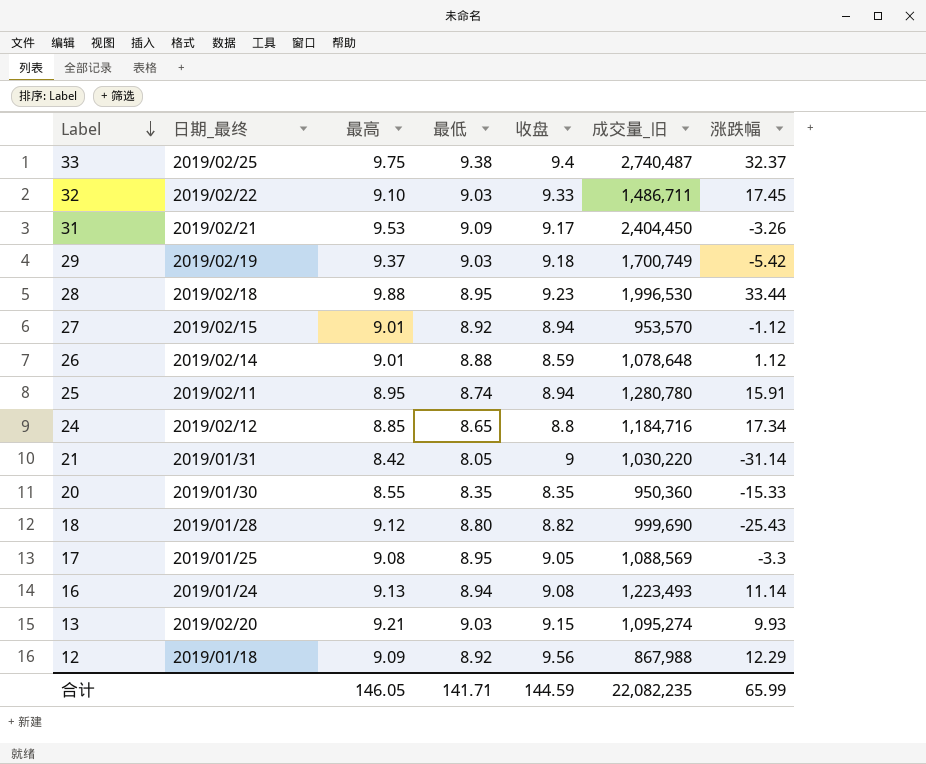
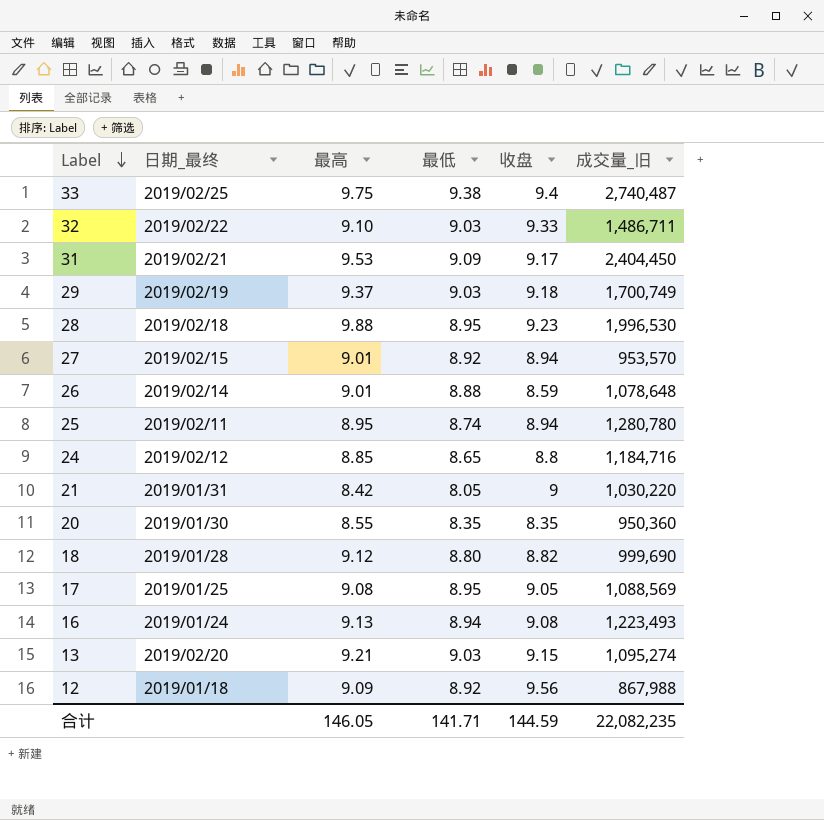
column 涨跌幅 | position: 7 -> none

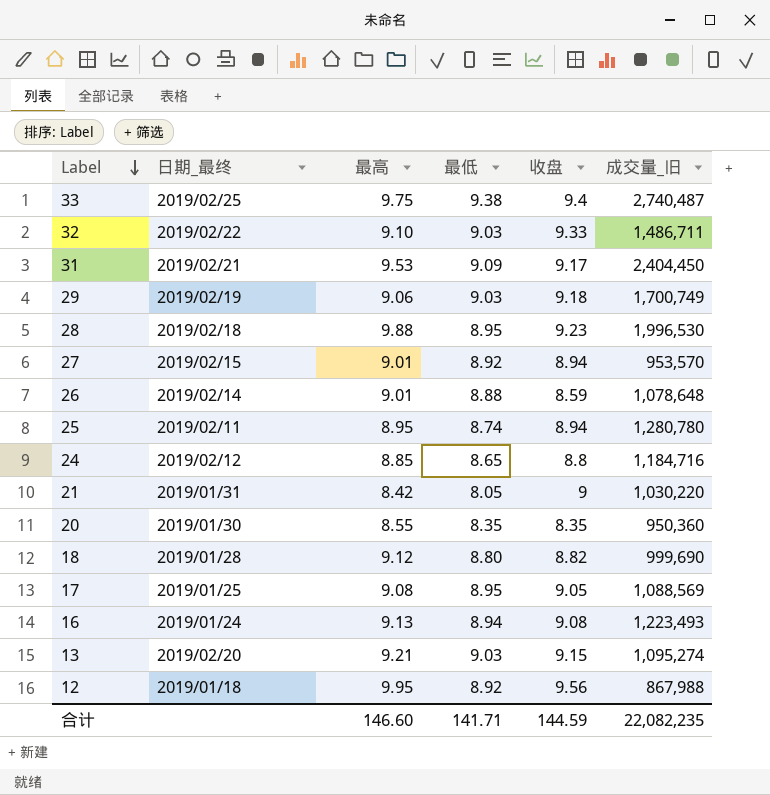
29 | 最高: 9.37 -> 9.06
12 | 最高: 9.09 -> 9.95
合计 | 最高: 146.05 -> 146.60

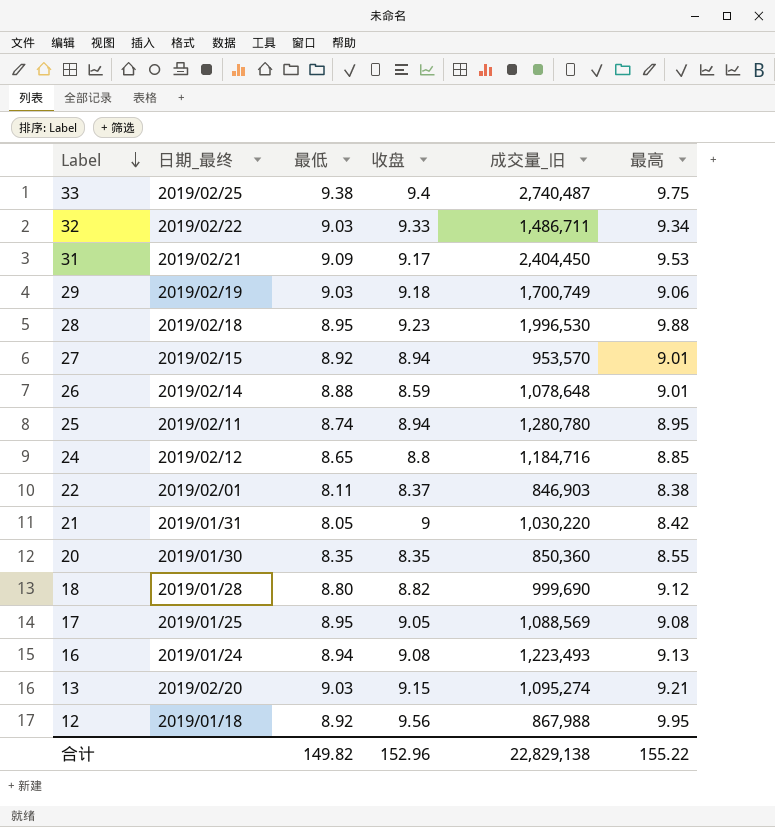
column 最高 | position: 3 -> 6
32 | 最高: 9.10 -> 9.34
row 22: none -> 2019/02/01 | 8.11 | 8.37 | 846,903 | 8.38
20 | 成交量_旧: 950,360 -> 850,360
合计 | 最低: 141.71 -> 149.82
合计 | 收盘: 144.59 -> 152.96
合计 | 成交量_旧: 22,082,235 -> 22,829,138
合计 | 最高: 146.60 -> 155.22

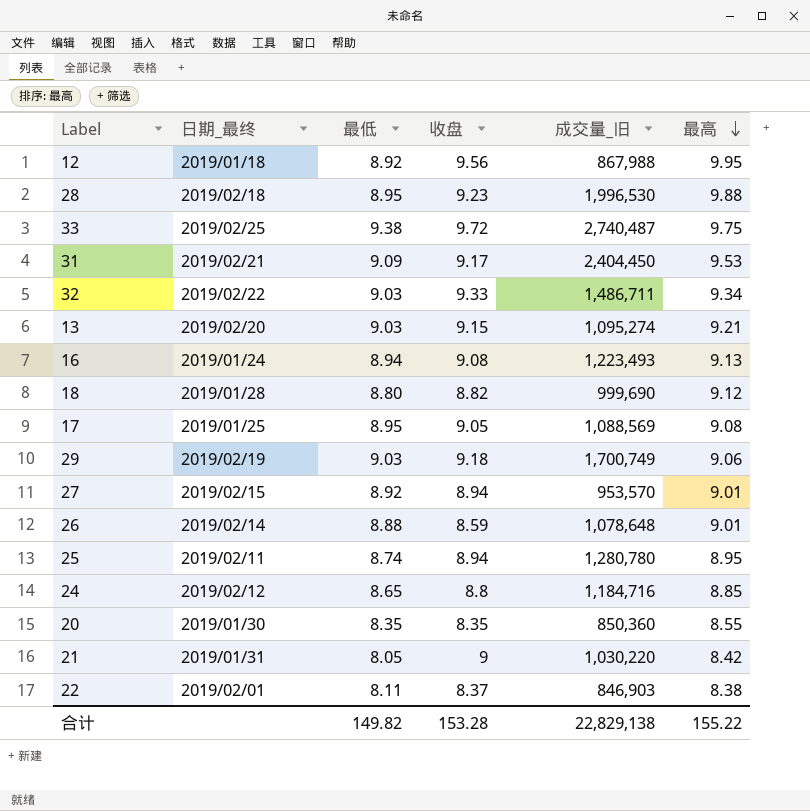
row order: Label descending -> 最高 descending
33 | 收盘: 9.4 -> 9.72
合计 | 收盘: 152.96 -> 153.28

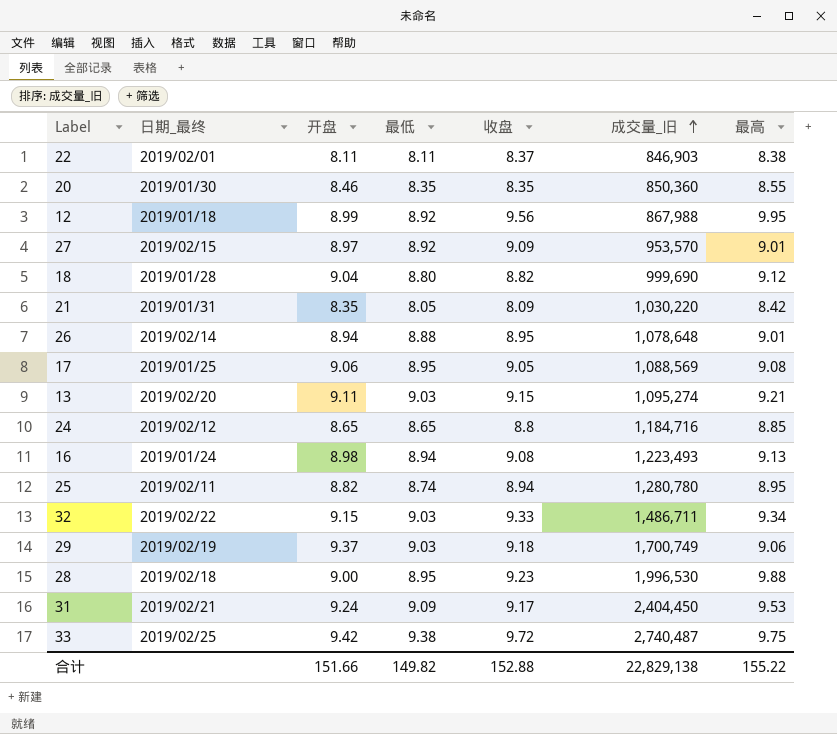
row order: 最高 descending -> 成交量_旧 ascending
column 开盘 | position: none -> 3
27 | 收盘: 8.94 -> 9.09
21 | 收盘: 9 -> 8.09
26 | 收盘: 8.59 -> 8.95
合计 | 收盘: 153.28 -> 152.88

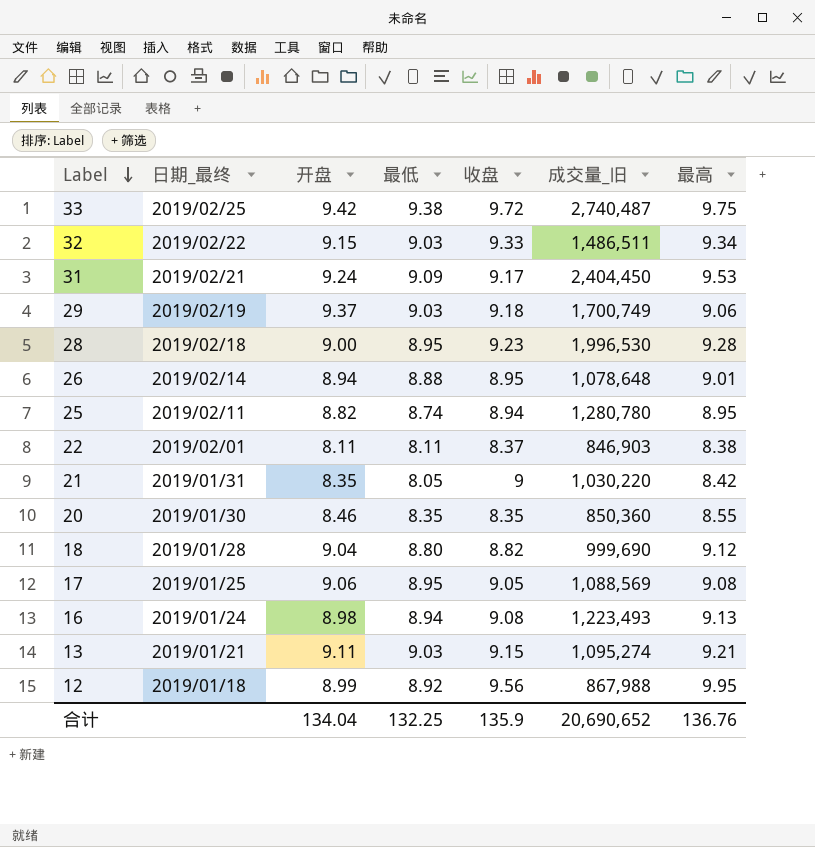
row order: 成交量_旧 ascending -> Label descending
row 27: 2019/02/15 | 8.97 | 8.92 | 9.09 | 953,570 | 9.01 -> none
row 24: 2019/02/12 | 8.65 | 8.65 | 8.8 | 1,184,716 | 8.85 -> none
32 | 成交量_旧: 1,486,711 -> 1,486,511
28 | 最高: 9.88 -> 9.28
21 | 收盘: 8.09 -> 9
13 | 日期_最终: 2019/02/20 -> 2019/01/21
合计 | 开盘: 151.66 -> 134.04
合计 | 最低: 149.82 -> 132.25
合计 | 收盘: 152.88 -> 135.9
合计 | 成交量_旧: 22,829,138 -> 20,690,652
合计 | 最高: 155.22 -> 136.76

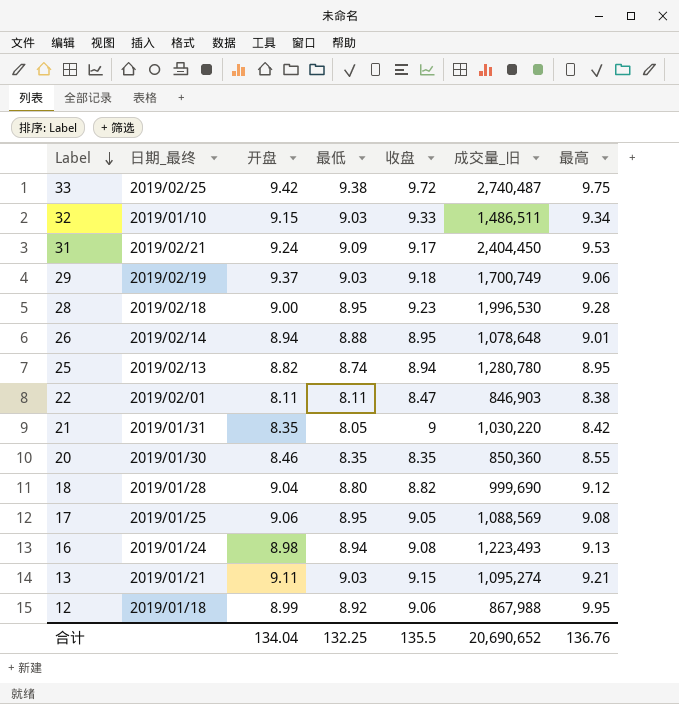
32 | 日期_最终: 2019/02/22 -> 2019/01/10
25 | 日期_最终: 2019/02/11 -> 2019/02/13
22 | 收盘: 8.37 -> 8.47
12 | 收盘: 9.56 -> 9.06
合计 | 收盘: 135.9 -> 135.5

